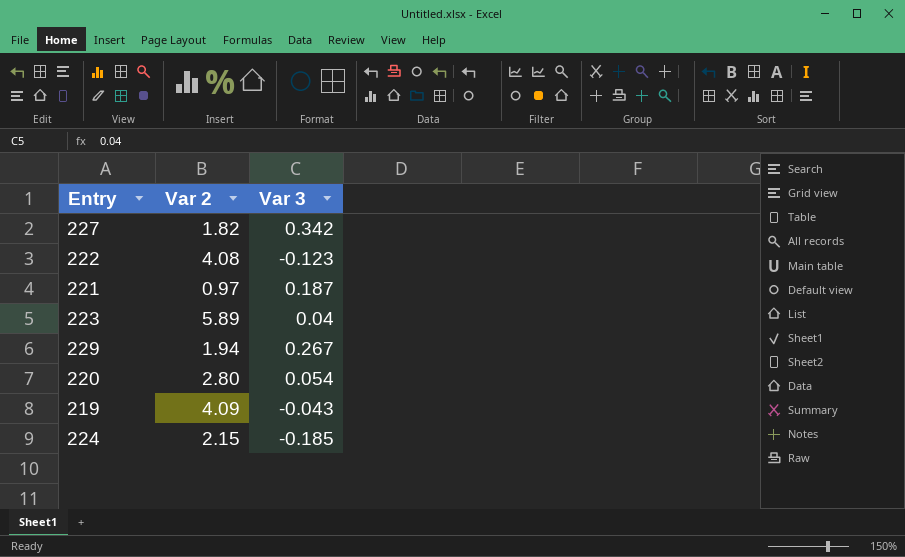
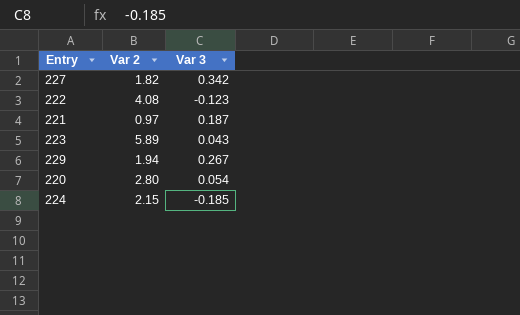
row 219: 4.09 | -0.043 -> none
223 | Var 3: 0.04 -> 0.043

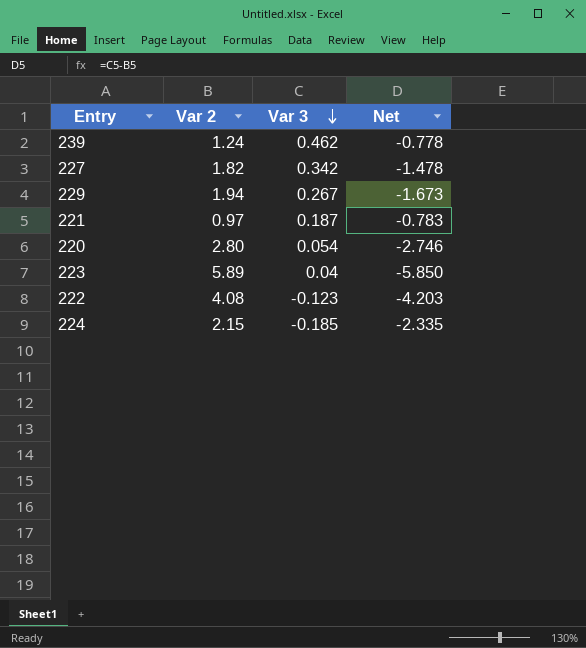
row order: none -> Var 3 descending
column Net | formula: none -> [Var 3] - [Var 2]
row 239: none -> 1.24 | 0.462 | -0.778
223 | Var 3: 0.043 -> 0.04

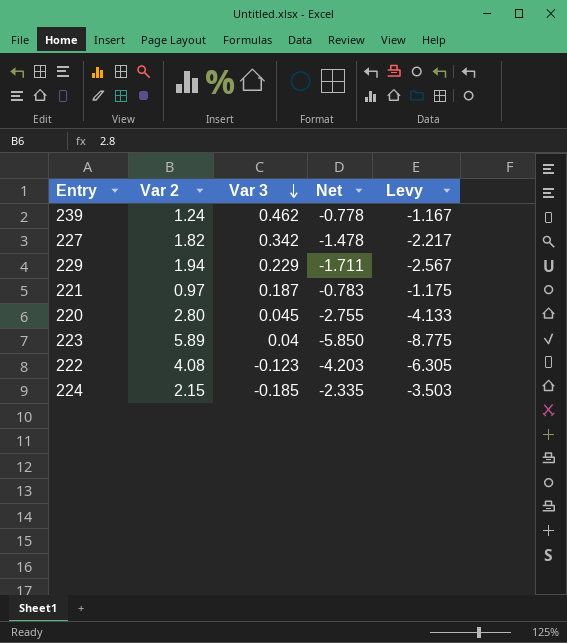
column Levy | formula: none -> [Net] * 1.5
229 | Var 3: 0.267 -> 0.229
229 | Net: -1.673 -> -1.711
220 | Var 3: 0.054 -> 0.045
220 | Net: -2.746 -> -2.755

